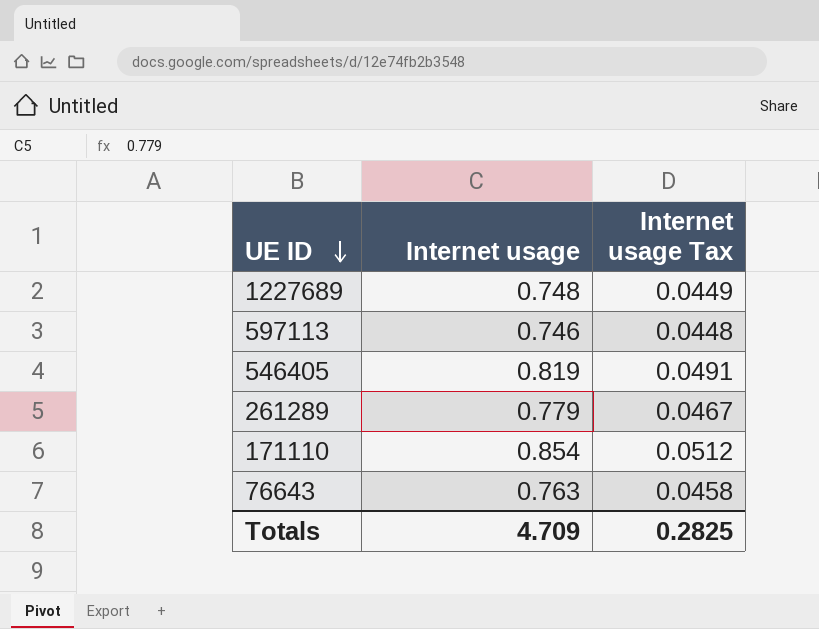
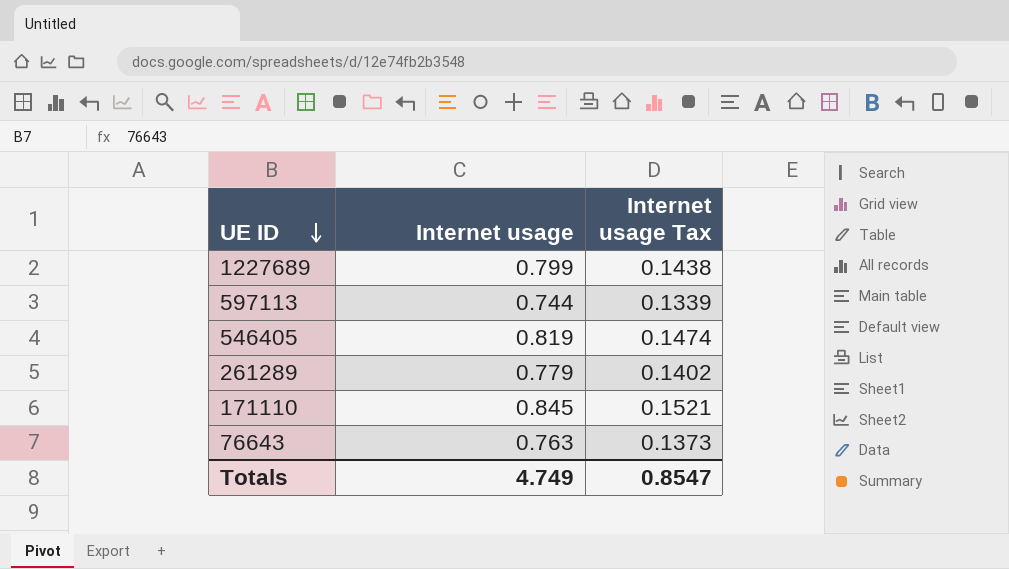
column Internet usage Tax | formula: [Internet usage] * 0.06 -> [Internet usage] * 0.18
1227689 | Internet usage: 0.748 -> 0.799
597113 | Internet usage: 0.746 -> 0.744
171110 | Internet usage: 0.854 -> 0.845
Totals | Internet usage: 4.709 -> 4.749
Totals | Internet usage Tax: 0.2825 -> 0.8547

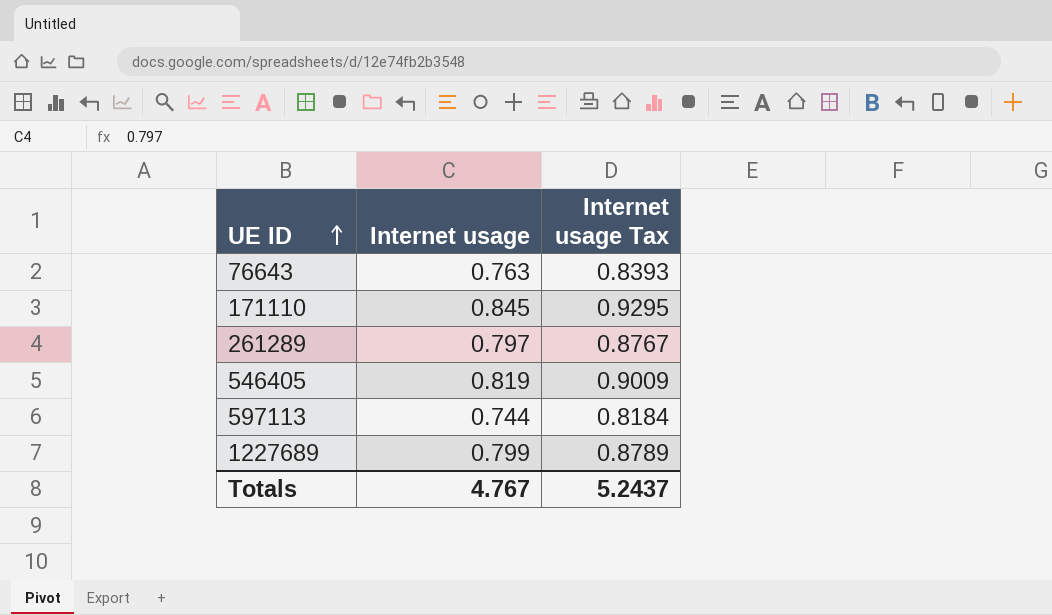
row order: UE ID descending -> UE ID ascending
column Internet usage Tax | formula: [Internet usage] * 0.18 -> [Internet usage] * 1.1
261289 | Internet usage: 0.779 -> 0.797
Totals | Internet usage: 4.749 -> 4.767
Totals | Internet usage Tax: 0.8547 -> 5.2437

